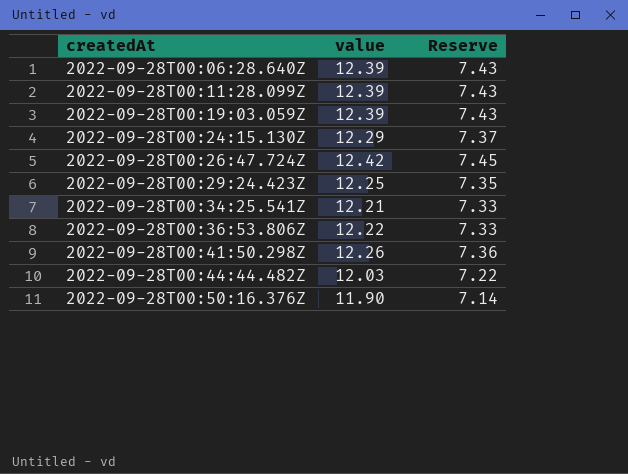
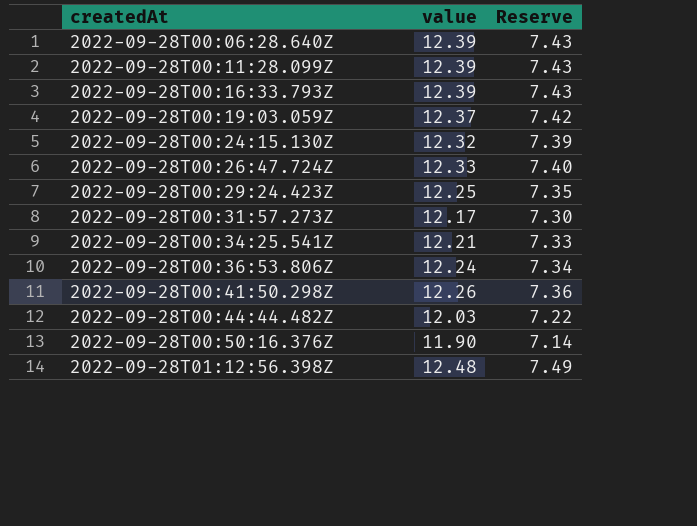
row 2022-09-28T00:16:33.793Z: none -> 12.39 | 7.43
2022-09-28T00:19:03.059Z | value: 12.39 -> 12.37
2022-09-28T00:19:03.059Z | Reserve: 7.43 -> 7.42
2022-09-28T00:24:15.130Z | value: 12.29 -> 12.32
2022-09-28T00:24:15.130Z | Reserve: 7.37 -> 7.39
2022-09-28T00:26:47.724Z | value: 12.42 -> 12.33
2022-09-28T00:26:47.724Z | Reserve: 7.45 -> 7.40
row 2022-09-28T00:31:57.273Z: none -> 12.17 | 7.30
2022-09-28T00:36:53.806Z | value: 12.22 -> 12.24
2022-09-28T00:36:53.806Z | Reserve: 7.33 -> 7.34
row 2022-09-28T01:12:56.398Z: none -> 12.48 | 7.49

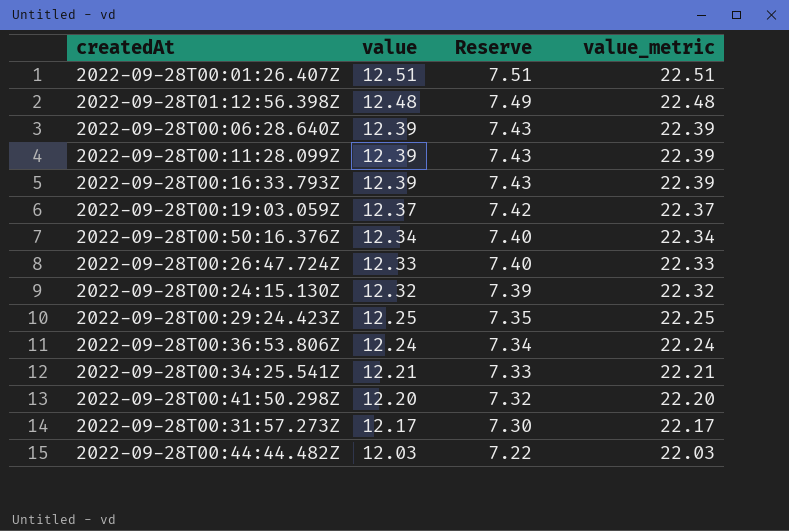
row order: createdAt ascending -> value descending
column value_metric | formula: none -> [value] + 10
row 2022-09-28T00:01:26.407Z: none -> 12.51 | 7.51 | 22.51
2022-09-28T00:50:16.376Z | value: 11.90 -> 12.34
2022-09-28T00:50:16.376Z | Reserve: 7.14 -> 7.40
2022-09-28T00:41:50.298Z | value: 12.26 -> 12.20
2022-09-28T00:41:50.298Z | Reserve: 7.36 -> 7.32

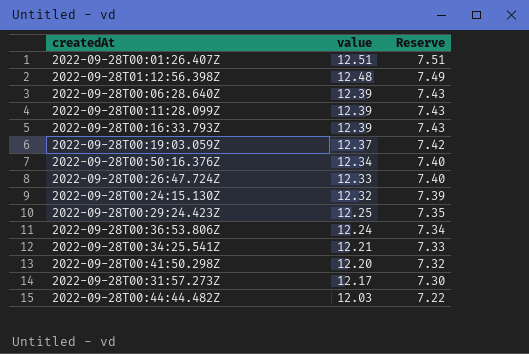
column value_metric | formula: [value] + 10 -> none

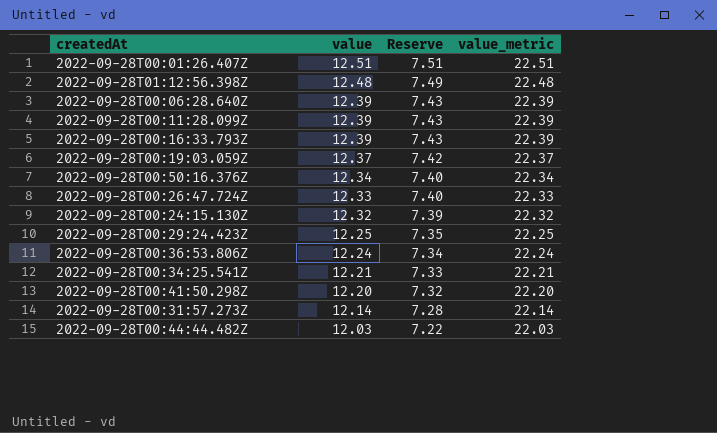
column value_metric | formula: none -> [value] + 10
2022-09-28T00:31:57.273Z | value: 12.17 -> 12.14
2022-09-28T00:31:57.273Z | Reserve: 7.30 -> 7.28

